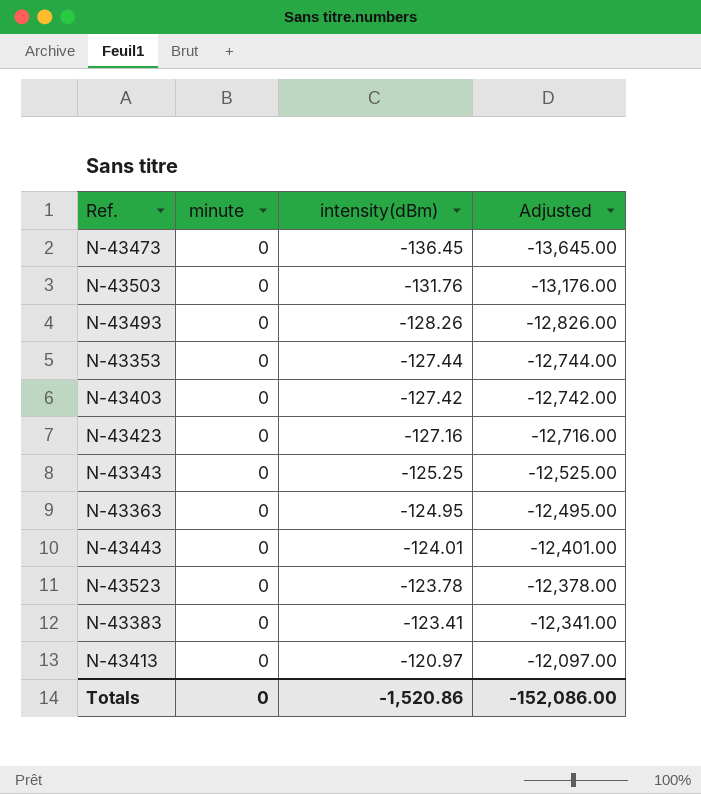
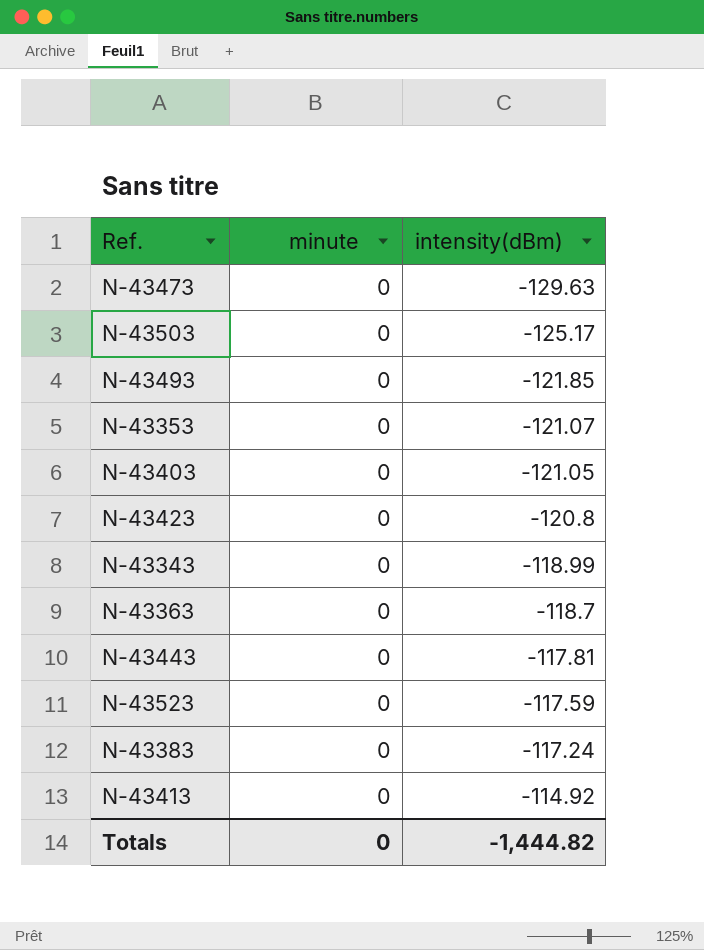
column Adjusted | formula: [intensity(dBm)] * 100 -> none
N-43473 | intensity(dBm): -136.45 -> -129.63
N-43503 | intensity(dBm): -131.76 -> -125.17
N-43493 | intensity(dBm): -128.26 -> -121.85
N-43353 | intensity(dBm): -127.44 -> -121.07
N-43403 | intensity(dBm): -127.42 -> -121.05
N-43423 | intensity(dBm): -127.16 -> -120.8
N-43343 | intensity(dBm): -125.25 -> -118.99
N-43363 | intensity(dBm): -124.95 -> -118.7
N-43443 | intensity(dBm): -124.01 -> -117.81
N-43523 | intensity(dBm): -123.78 -> -117.59
N-43383 | intensity(dBm): -123.41 -> -117.24
N-43413 | intensity(dBm): -120.97 -> -114.92
Totals | intensity(dBm): -1,520.86 -> -1,444.82

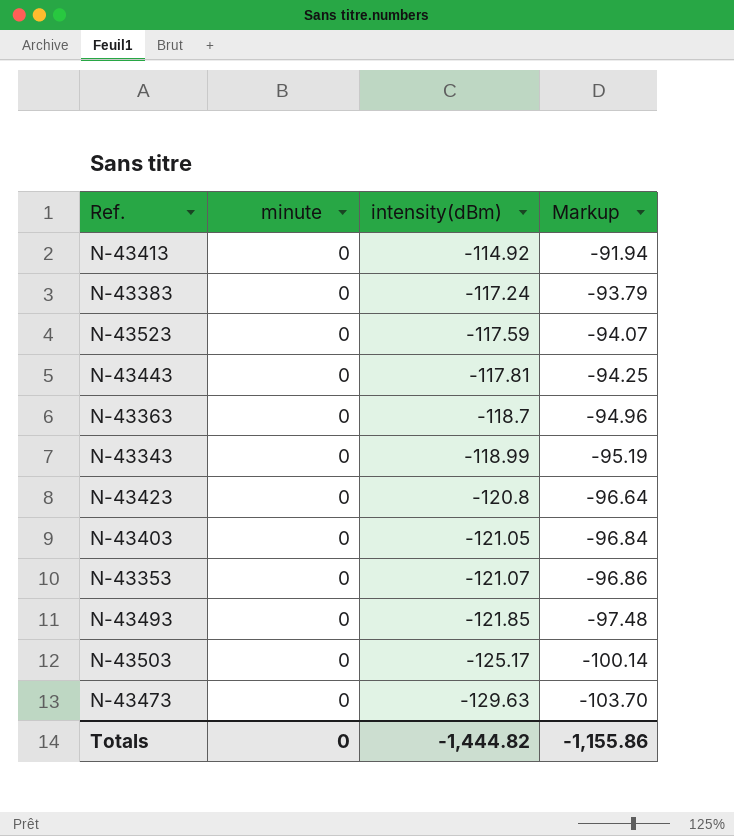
row order: intensity(dBm) ascending -> intensity(dBm) descending
column Markup | formula: none -> [intensity(dBm)] * 0.8

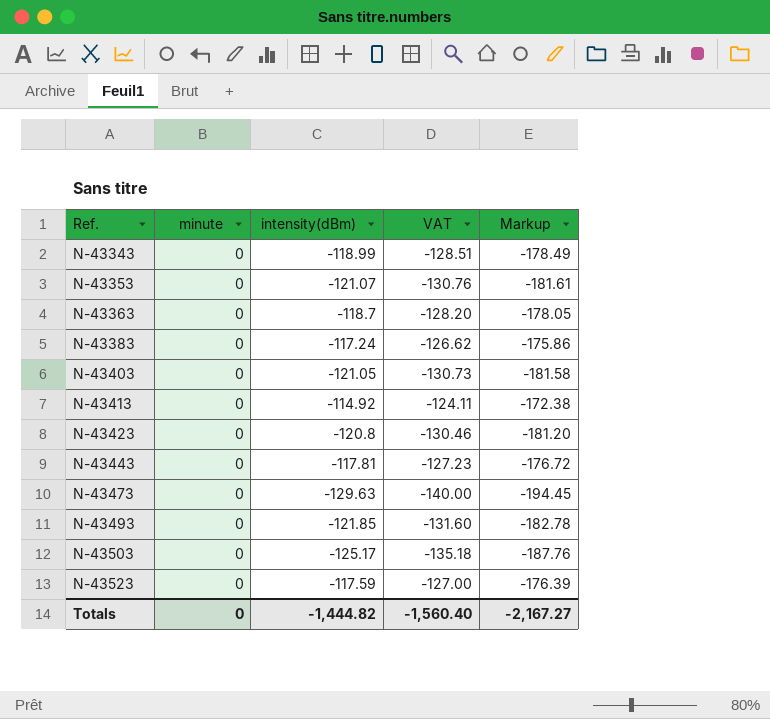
row order: intensity(dBm) descending -> Ref. ascending
column VAT | formula: none -> [intensity(dBm)] * 1.08
column Markup | formula: [intensity(dBm)] * 0.8 -> [intensity(dBm)] * 1.5
Totals | Markup: -1,155.86 -> -2,167.27

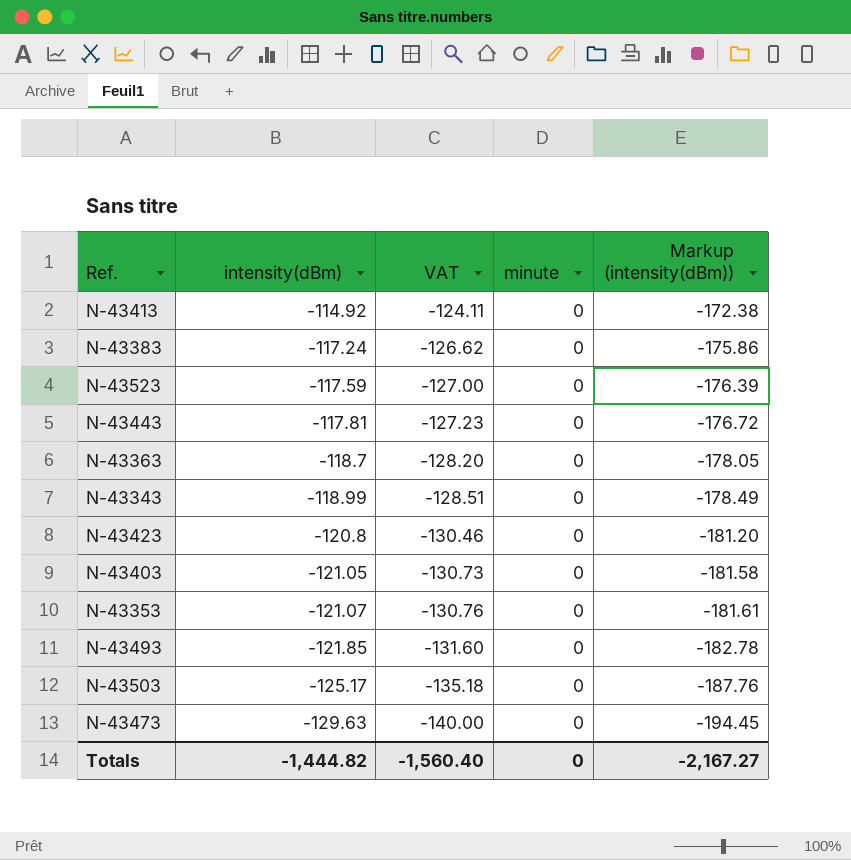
row order: Ref. ascending -> intensity(dBm) descending
column minute | position: 2 -> 4
column name: Markup -> Markup (intensity(dBm))

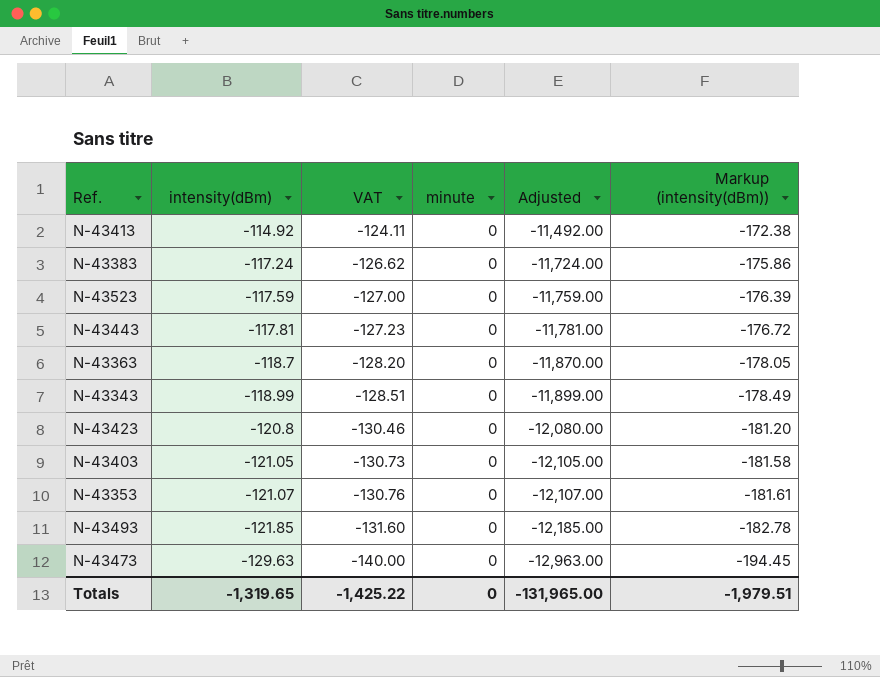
column Adjusted | formula: none -> [intensity(dBm)] * 100
row N-43503: -125.17 | -135.18 | 0 | -187.76 -> none
Totals | intensity(dBm): -1,444.82 -> -1,319.65
Totals | VAT: -1,560.40 -> -1,425.22
Totals | Markup (intensity(dBm)): -2,167.27 -> -1,979.51

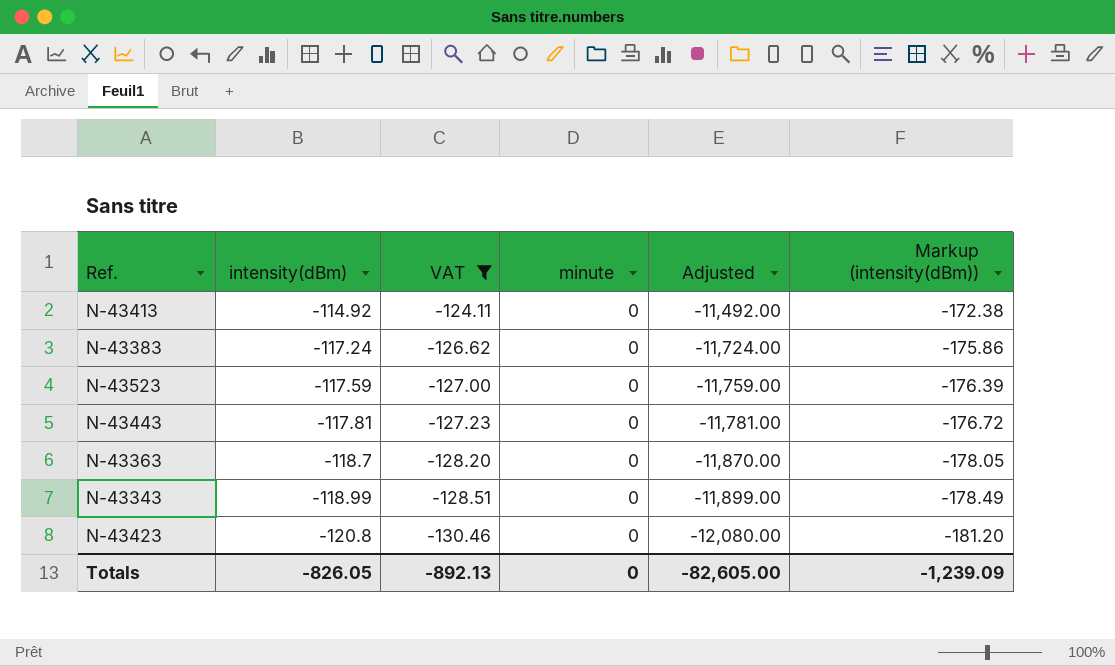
filter: none -> VAT >= -130.46
Totals | intensity(dBm): -1,319.65 -> -826.05
Totals | VAT: -1,425.22 -> -892.13
Totals | Adjusted: -131,965.00 -> -82,605.00
Totals | Markup (intensity(dBm)): -1,979.51 -> -1,239.09

